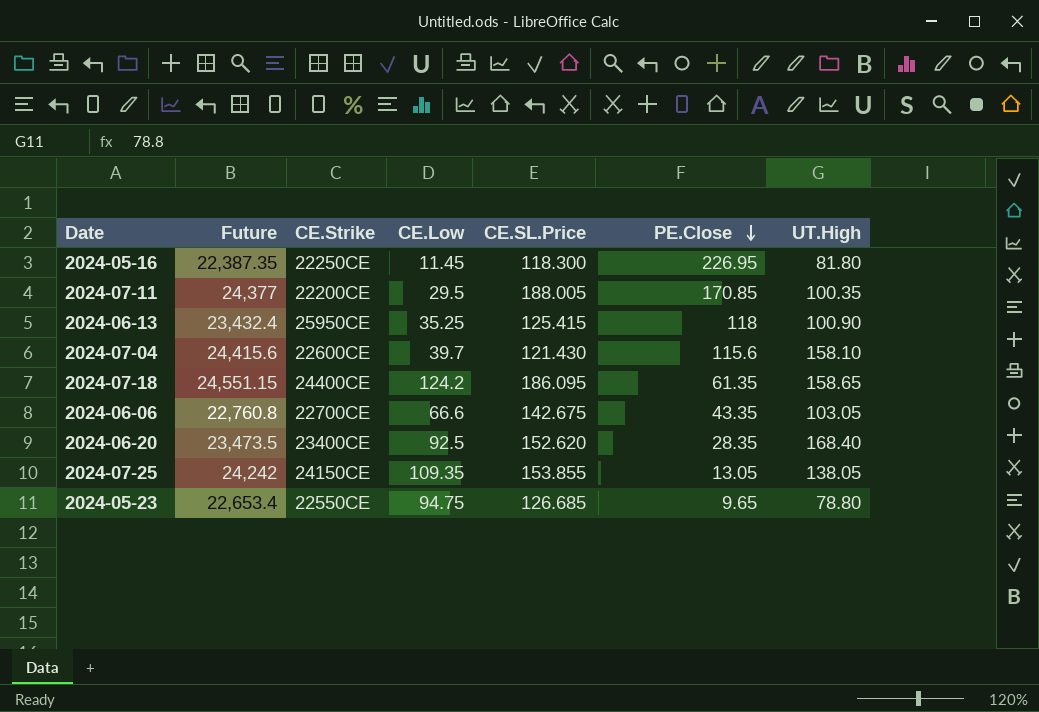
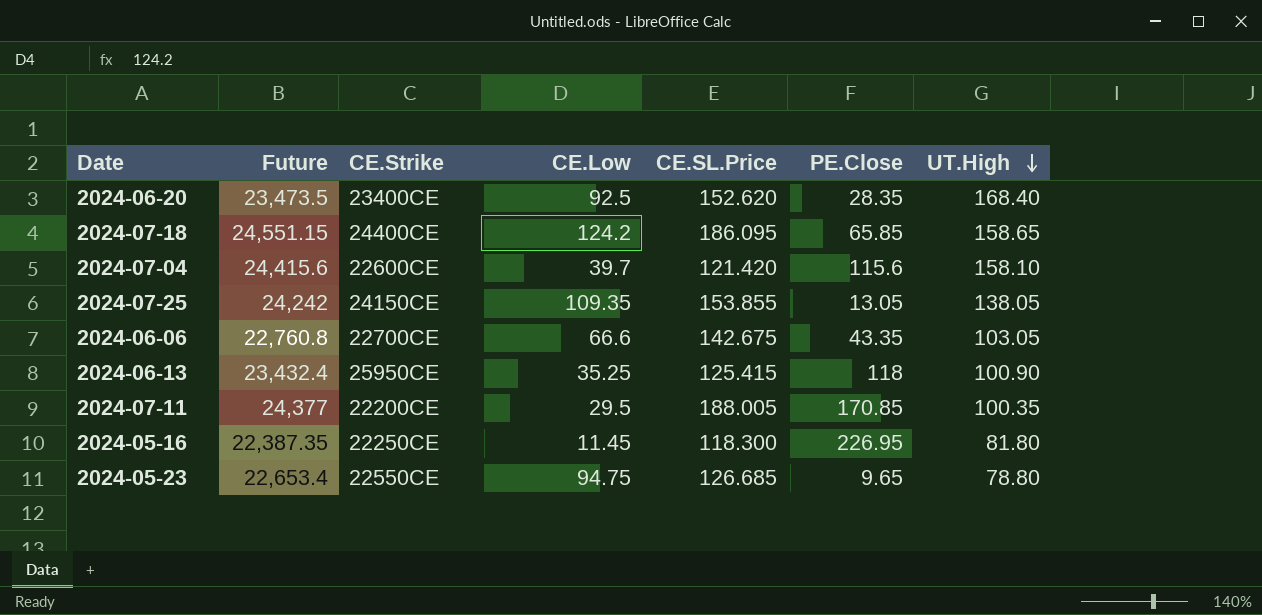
row order: PE.Close descending -> UT.High descending
2024-07-18 | PE.Close: 61.35 -> 65.85
2024-07-04 | CE.SL.Price: 121.430 -> 121.420

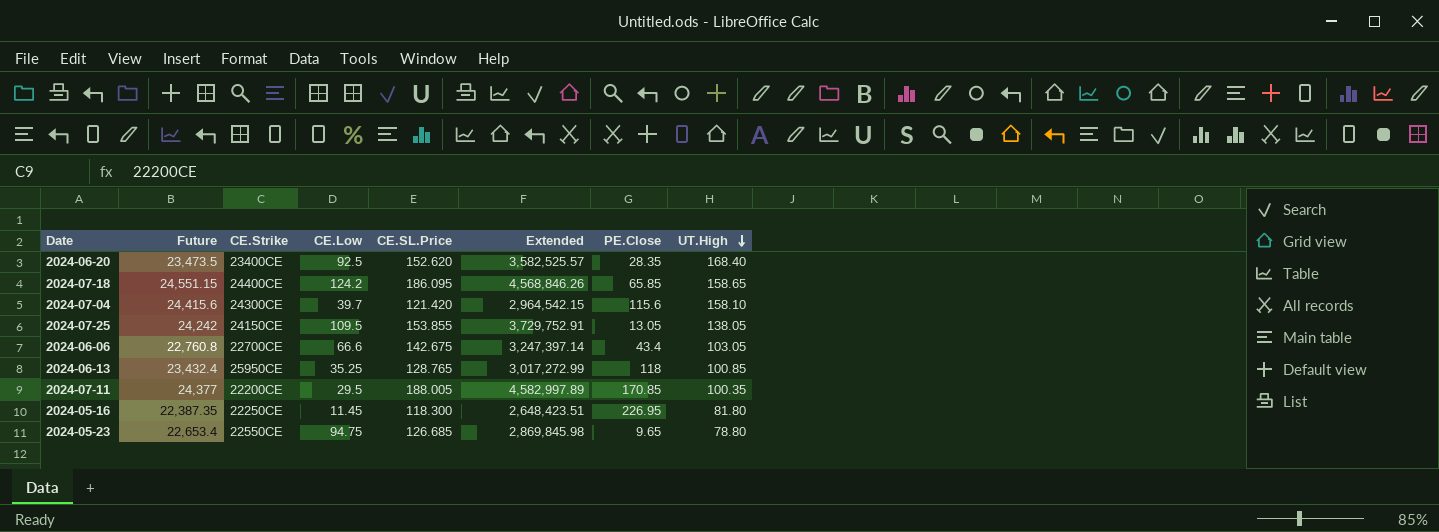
column Extended | formula: none -> [Future] * [CE.SL.Price]
2024-07-04 | CE.Strike: 22600CE -> 24300CE
2024-07-25 | CE.Low: 109.35 -> 109.5
2024-06-06 | PE.Close: 43.35 -> 43.4
2024-06-13 | CE.SL.Price: 125.415 -> 128.765
2024-06-13 | UT.High: 100.90 -> 100.85

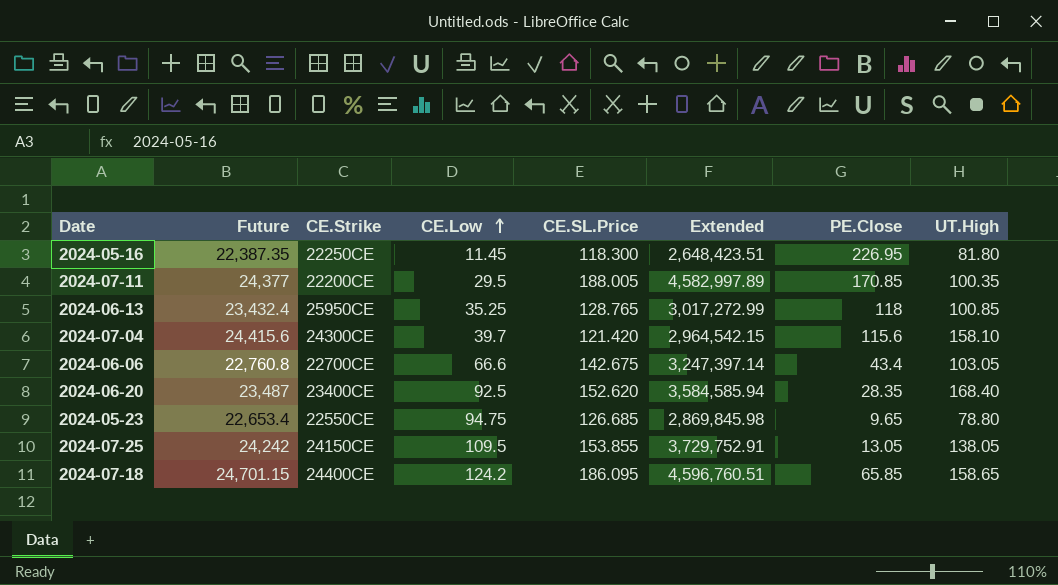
row order: UT.High descending -> CE.Low ascending
2024-06-20 | Future: 23,473.5 -> 23,487
2024-06-20 | Extended: 3,582,525.57 -> 3,584,585.94
2024-07-18 | Future: 24,551.15 -> 24,701.15
2024-07-18 | Extended: 4,568,846.26 -> 4,596,760.51

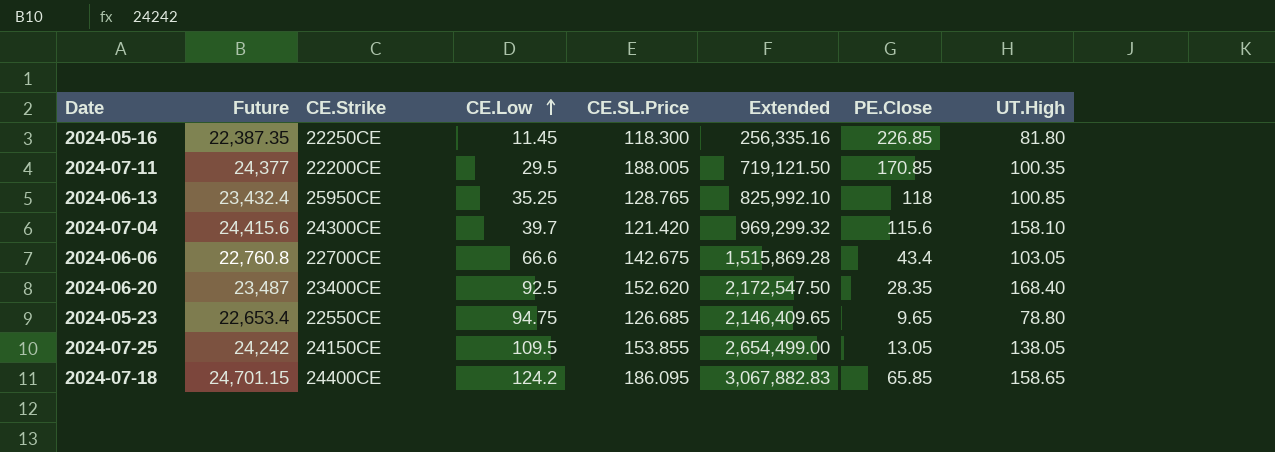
column Extended | formula: [Future] * [CE.SL.Price] -> [Future] * [CE.Low]
2024-05-16 | PE.Close: 226.95 -> 226.85

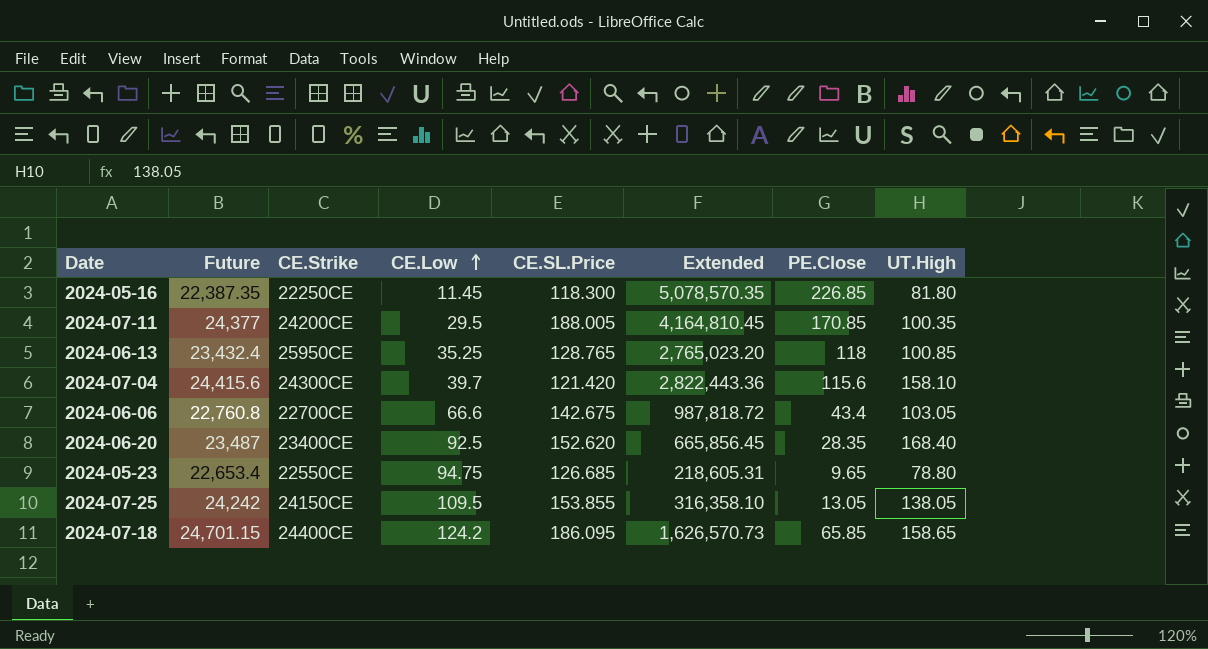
column Extended | formula: [Future] * [CE.Low] -> [Future] * [PE.Close]
2024-07-11 | CE.Strike: 22200CE -> 24200CE

